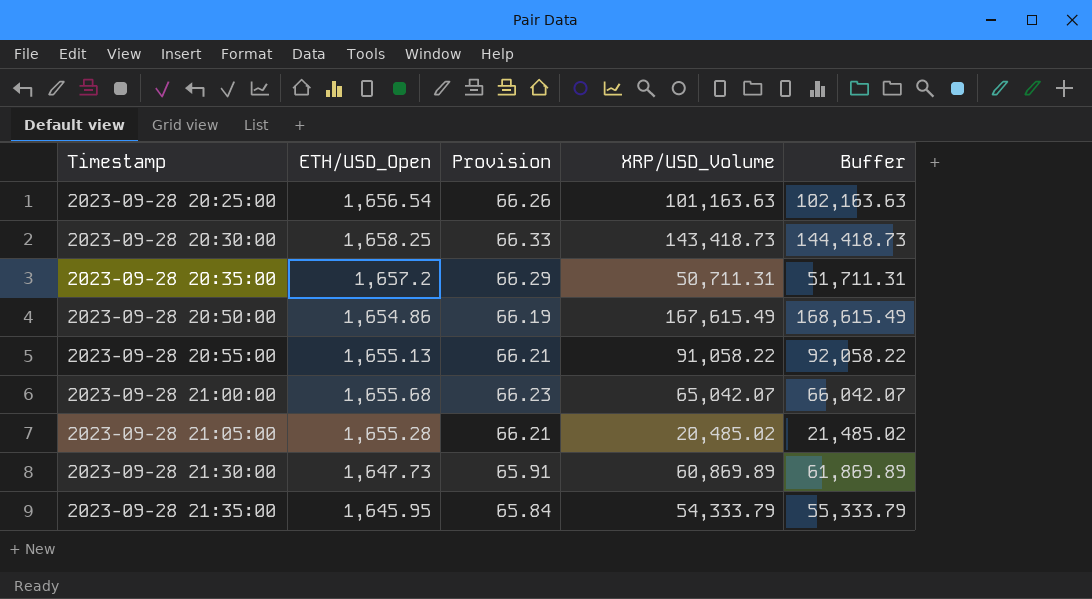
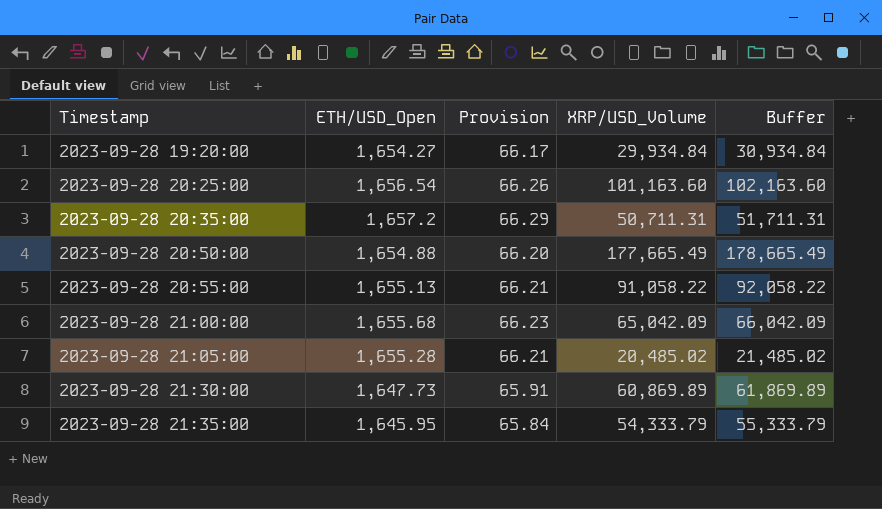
row 2023-09-28 20:30:00: 1,658.25 | 66.33 | 143,418.73 | 144,418.73 -> none
row 2023-09-28 19:20:00: none -> 1,654.27 | 66.17 | 29,934.84 | 30,934.84
2023-09-28 20:25:00 | XRP/USD_Volume: 101,163.63 -> 101,163.60
2023-09-28 20:25:00 | Buffer: 102,163.63 -> 102,163.60
2023-09-28 20:50:00 | ETH/USD_Open: 1,654.86 -> 1,654.88
2023-09-28 20:50:00 | Provision: 66.19 -> 66.20
2023-09-28 20:50:00 | XRP/USD_Volume: 167,615.49 -> 177,665.49
2023-09-28 20:50:00 | Buffer: 168,615.49 -> 178,665.49
2023-09-28 21:00:00 | XRP/USD_Volume: 65,042.07 -> 65,042.09
2023-09-28 21:00:00 | Buffer: 66,042.07 -> 66,042.09

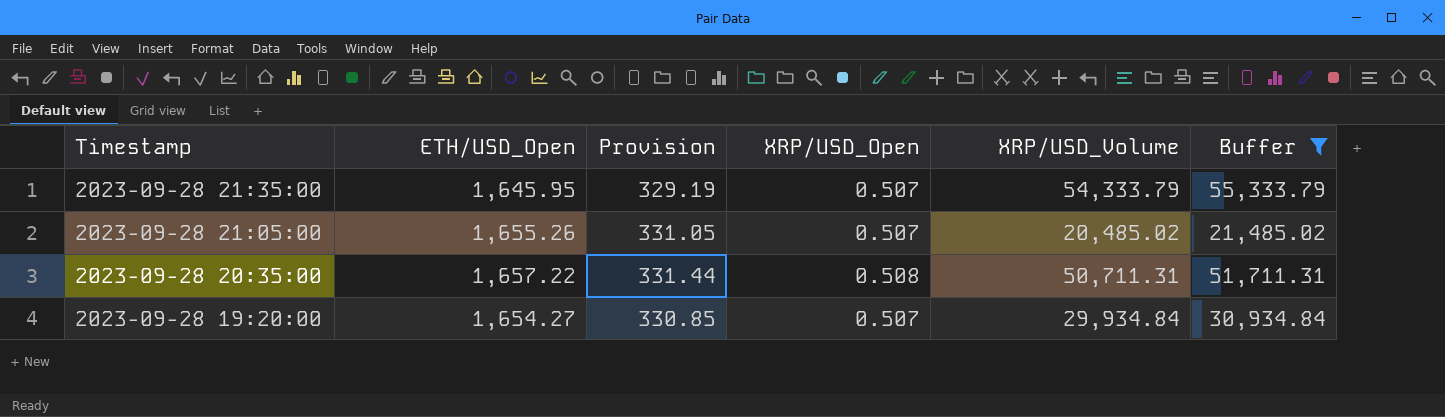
filter: none -> Buffer <= 55,333.79
row order: Timestamp ascending -> Timestamp descending
column Provision | formula: [ETH/USD_Open] * 0.04 -> [ETH/USD_Open] * 0.2
column XRP/USD_Open | position: none -> 4
2023-09-28 21:05:00 | ETH/USD_Open: 1,655.28 -> 1,655.26
2023-09-28 20:35:00 | ETH/USD_Open: 1,657.2 -> 1,657.22

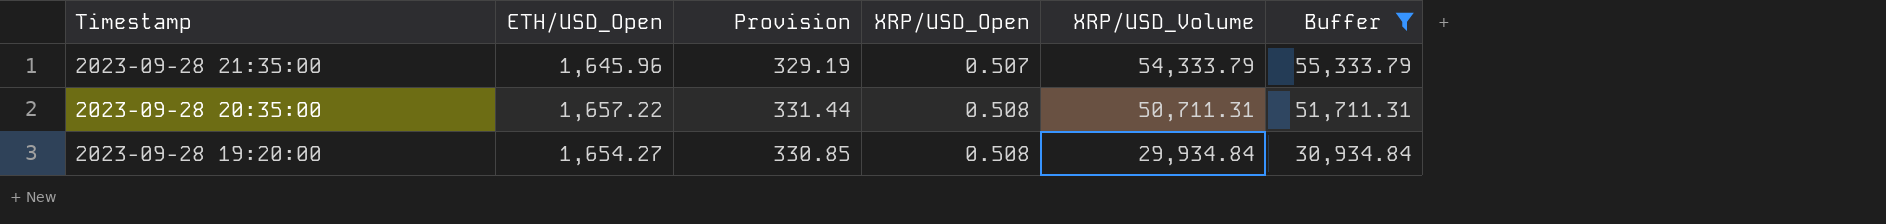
row 2023-09-28 21:05:00: 1,655.26 | 331.05 | 0.507 | 20,485.02 | 21,485.02 -> none
2023-09-28 21:35:00 | ETH/USD_Open: 1,645.95 -> 1,645.96
2023-09-28 19:20:00 | XRP/USD_Open: 0.507 -> 0.508

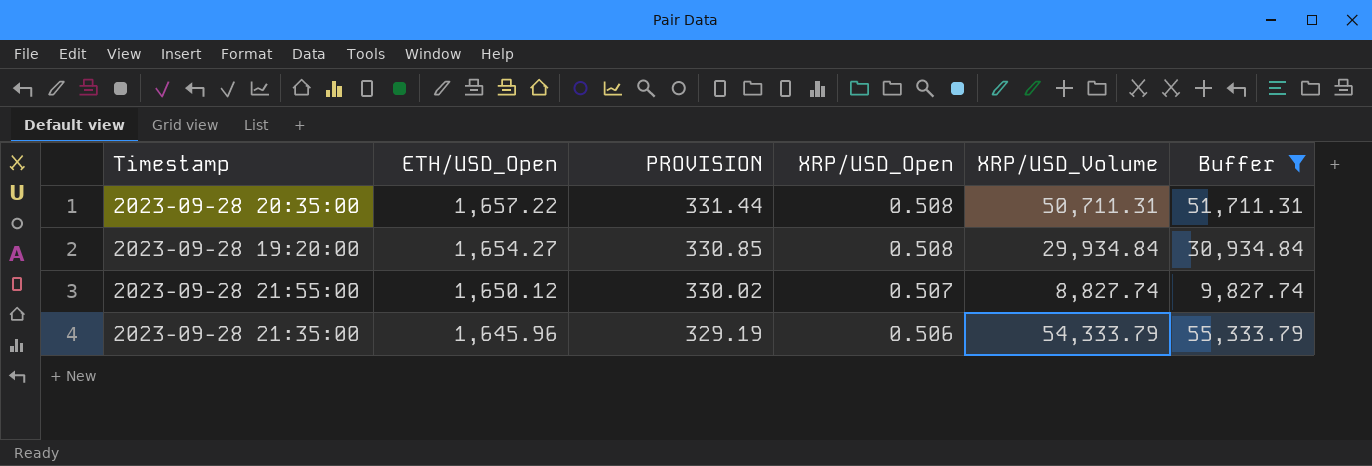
row order: Timestamp descending -> ETH/USD_Open descending
column name: Provision -> PROVISION
row 2023-09-28 21:55:00: none -> 1,650.12 | 330.02 | 0.507 | 8,827.74 | 9,827.74
2023-09-28 21:35:00 | XRP/USD_Open: 0.507 -> 0.506

